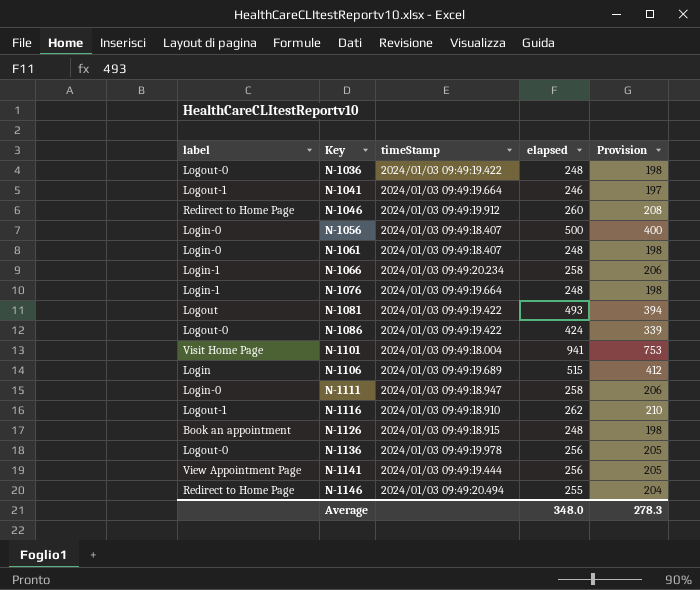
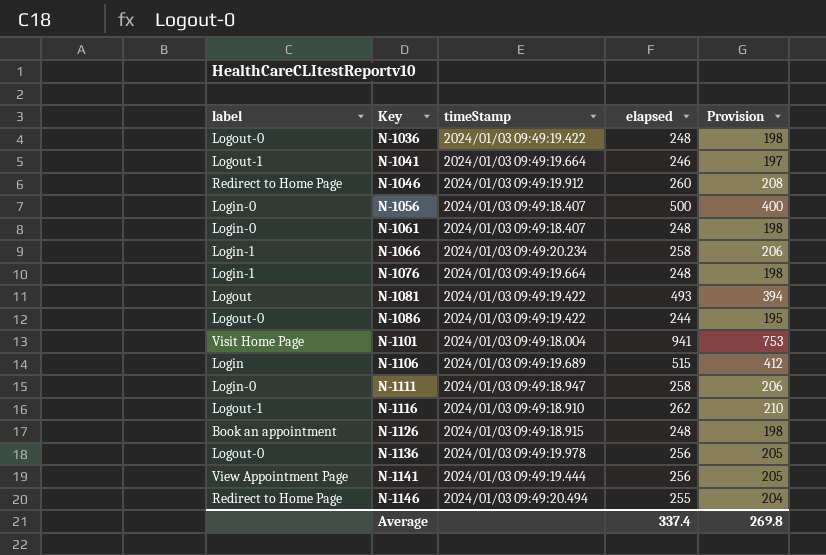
N-1086 | elapsed: 424 -> 244
N-1086 | Provision: 339 -> 195
Average | elapsed: 348.0 -> 337.4
Average | Provision: 278.3 -> 269.8

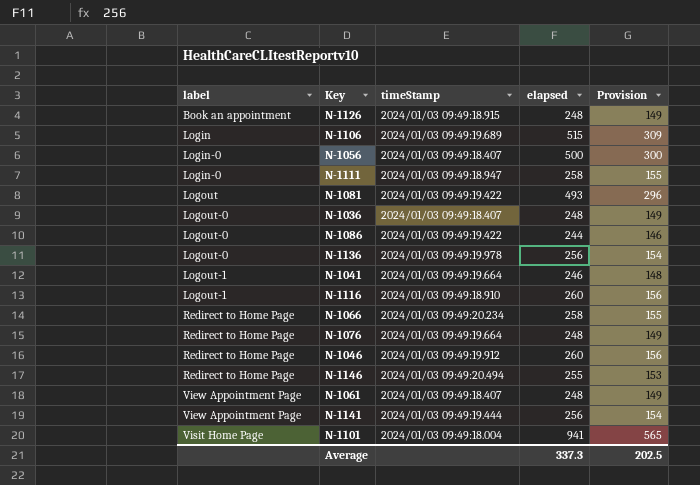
row order: Key ascending -> label ascending
column Provision | formula: [elapsed] * 0.8 -> [elapsed] * 0.6
N-1036 | timeStamp: 2024/01/03 09:49:19.422 -> 2024/01/03 09:49:18.407
N-1116 | elapsed: 262 -> 260
N-1066 | label: Login-1 -> Redirect to Home Page
N-1076 | label: Login-1 -> Redirect to Home Page
N-1061 | label: Login-0 -> View Appointment Page
Average | elapsed: 337.4 -> 337.3
Average | Provision: 269.8 -> 202.5

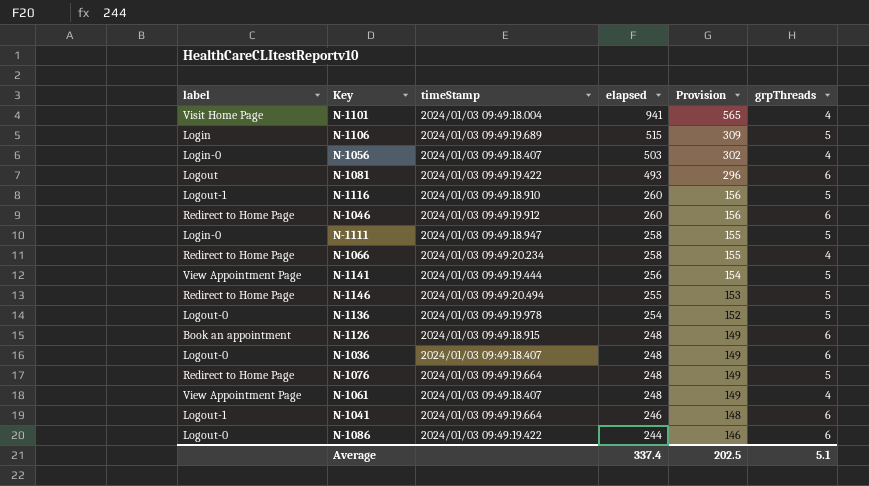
row order: label ascending -> elapsed descending
column grpThreads | position: none -> 6
N-1056 | elapsed: 500 -> 503
N-1056 | Provision: 300 -> 302
N-1136 | elapsed: 256 -> 254
N-1136 | Provision: 154 -> 152
Average | elapsed: 337.3 -> 337.4

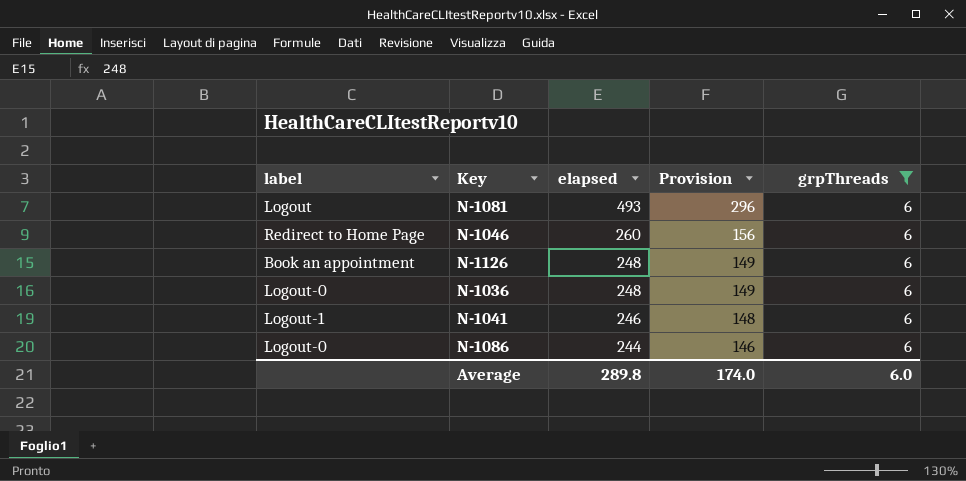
filter: none -> grpThreads = 6
column timeStamp | position: 3 -> none
Average | elapsed: 337.4 -> 289.8
Average | Provision: 202.5 -> 174.0
Average | grpThreads: 5.1 -> 6.0

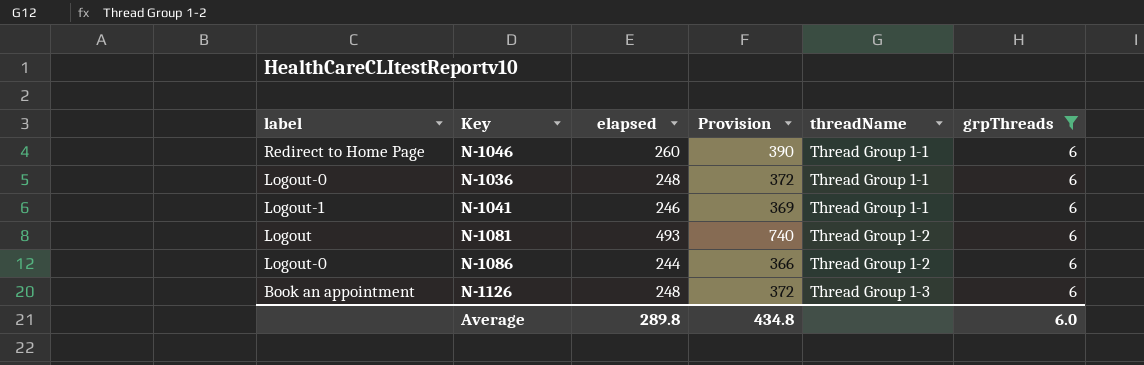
row order: elapsed descending -> threadName ascending
column Provision | formula: [elapsed] * 0.6 -> [elapsed] * 1.5
column threadName | position: none -> 5
Average | Provision: 174.0 -> 434.8

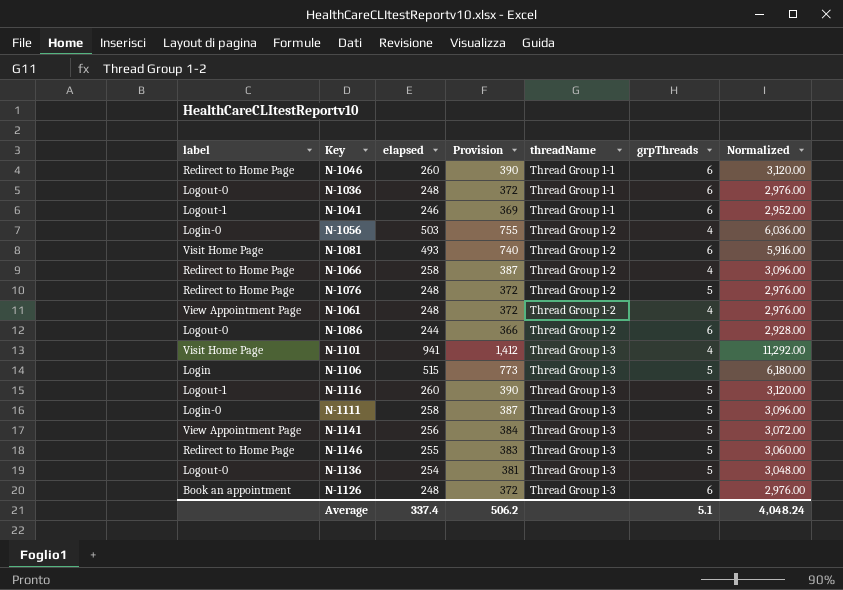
filter: grpThreads = 6 -> none
column Normalized | formula: none -> [elapsed] * 12
N-1081 | label: Logout -> Visit Home Page
Average | elapsed: 289.8 -> 337.4
Average | Provision: 434.8 -> 506.2
Average | grpThreads: 6.0 -> 5.1

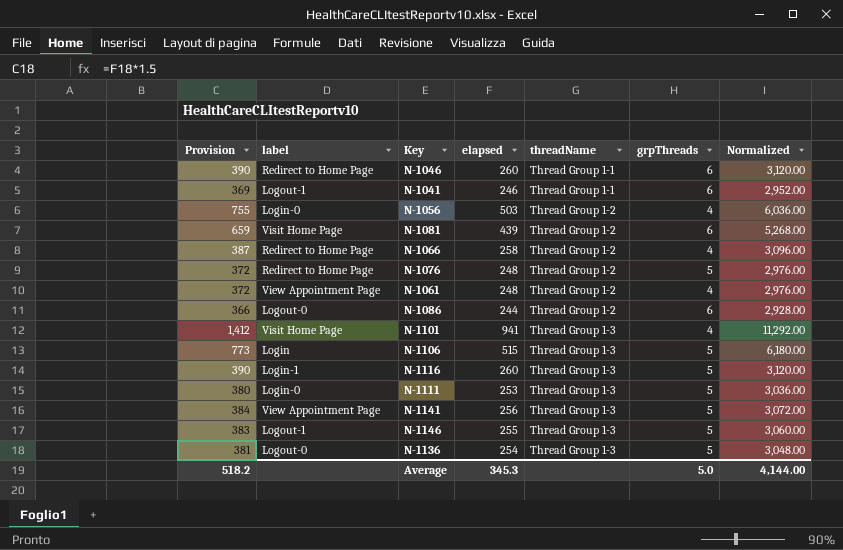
column Provision | position: 4 -> 1
row N-1036: Logout-0 | 248 | 372 | Thread Group 1-1 | 6 | 2,976.00 -> none
row N-1126: Book an appointment | 248 | 372 | Thread Group 1-3 | 6 | 2,976.00 -> none
N-1081 | Provision: 740 -> 659
N-1081 | elapsed: 493 -> 439
N-1081 | Normalized: 5,916.00 -> 5,268.00
N-1116 | label: Logout-1 -> Login-1
N-1111 | Provision: 387 -> 380
N-1111 | elapsed: 258 -> 253
N-1111 | Normalized: 3,096.00 -> 3,036.00
N-1146 | label: Redirect to Home Page -> Logout-1
Average | Provision: 506.2 -> 518.2
Average | elapsed: 337.4 -> 345.3
Average | grpThreads: 5.1 -> 5.0
Average | Normalized: 4,048.24 -> 4,144.00

